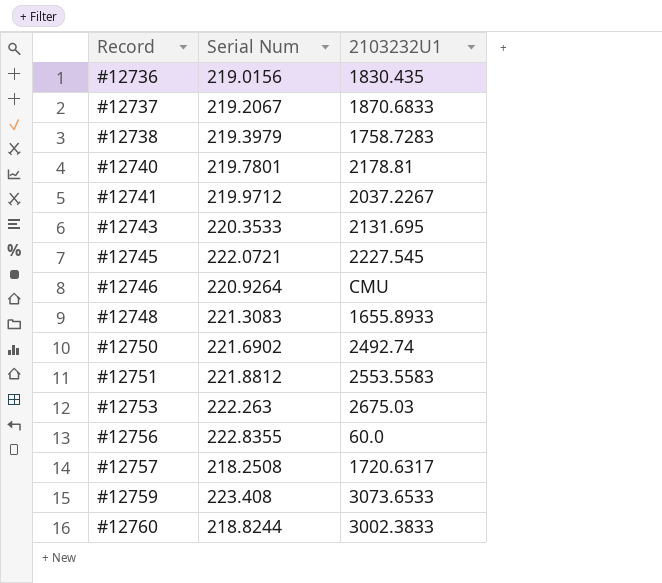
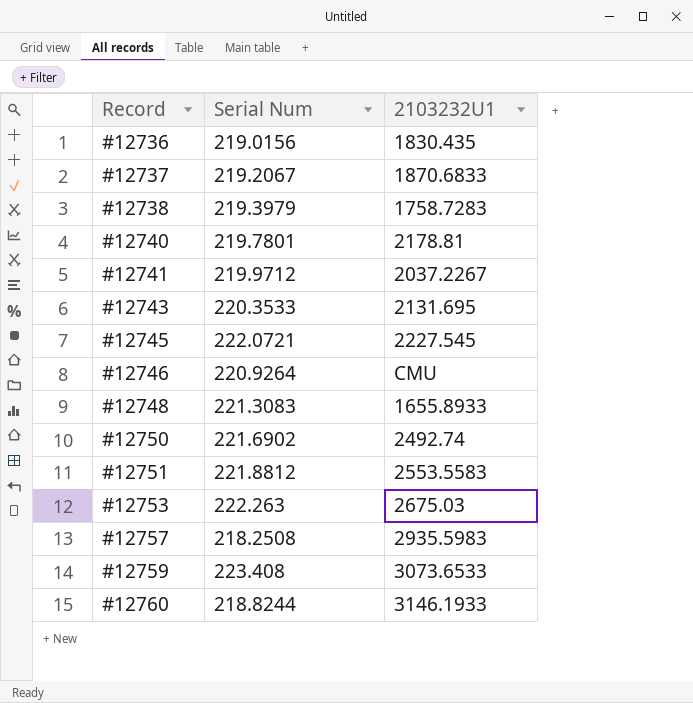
row #12756: 222.8355 | 60.0 -> none
#12757 | 2103232U1: 1720.6317 -> 2935.5983
#12760 | 2103232U1: 3002.3833 -> 3146.1933

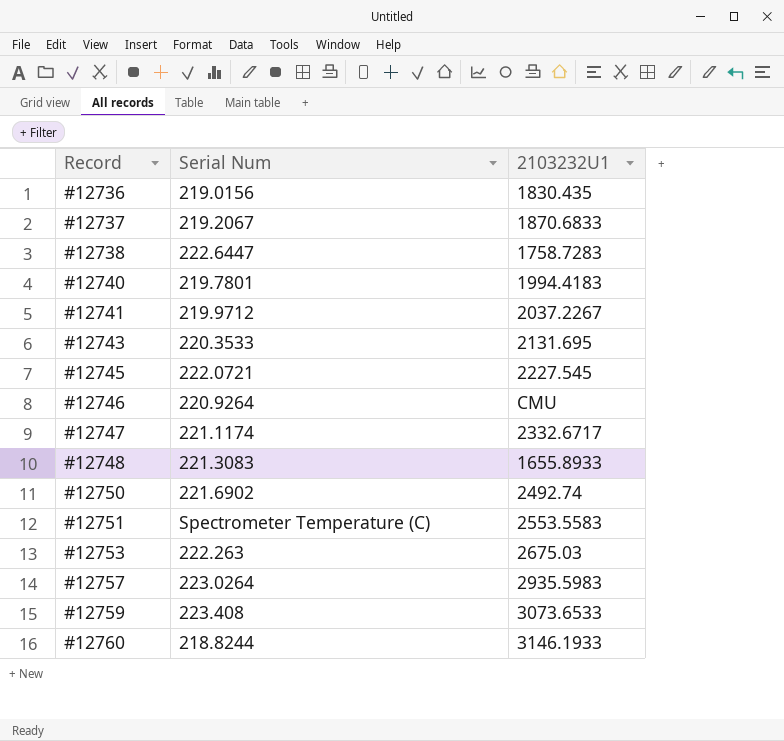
#12738 | Serial Num: 219.3979 -> 222.6447
#12740 | 2103232U1: 2178.81 -> 1994.4183
row #12747: none -> 221.1174 | 2332.6717
#12751 | Serial Num: 221.8812 -> Spectrometer Temperature (C)
#12757 | Serial Num: 218.2508 -> 223.0264

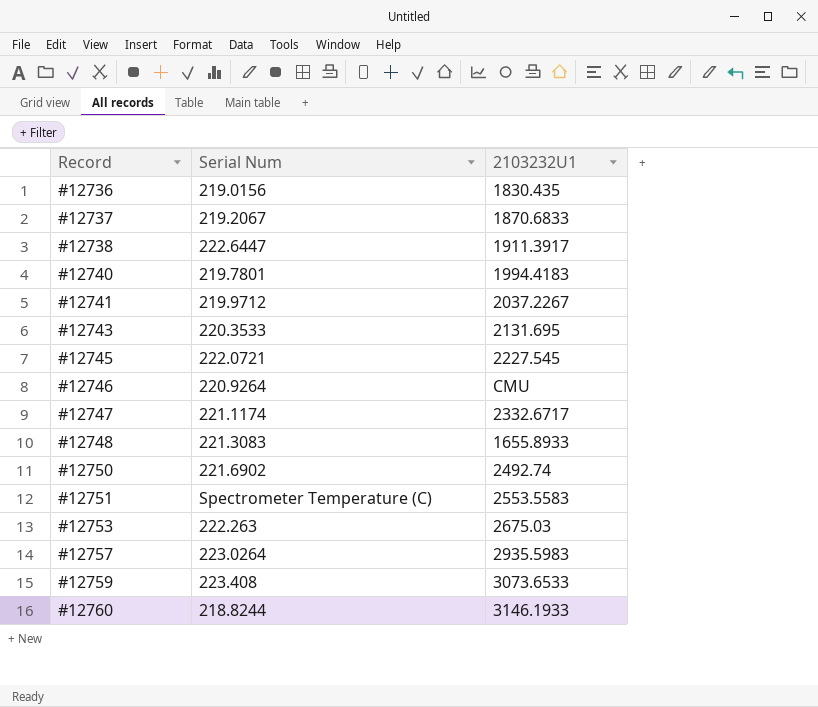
#12738 | 2103232U1: 1758.7283 -> 1911.3917

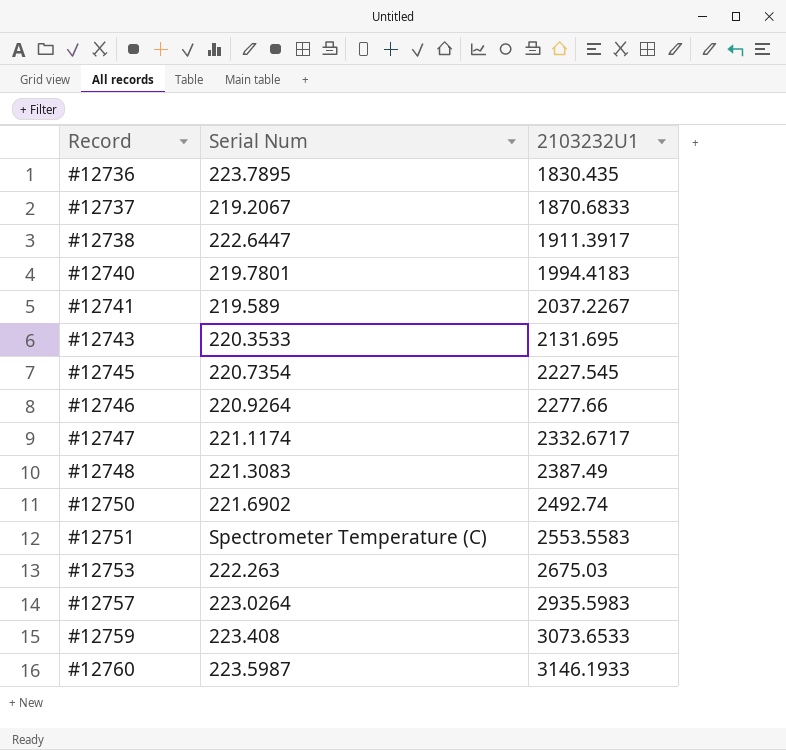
#12736 | Serial Num: 219.0156 -> 223.7895
#12741 | Serial Num: 219.9712 -> 219.589
#12745 | Serial Num: 222.0721 -> 220.7354
#12746 | 2103232U1: CMU -> 2277.66
#12748 | 2103232U1: 1655.8933 -> 2387.49
#12760 | Serial Num: 218.8244 -> 223.5987

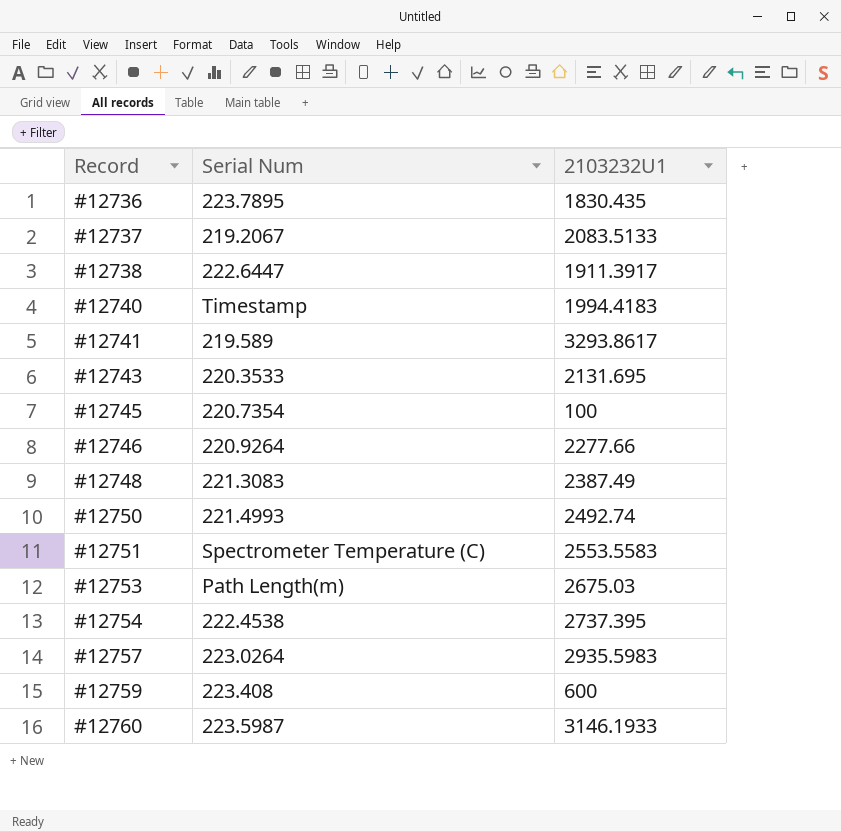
row #12747: 221.1174 | 2332.6717 -> none
#12737 | 2103232U1: 1870.6833 -> 2083.5133
#12740 | Serial Num: 219.7801 -> Timestamp
#12741 | 2103232U1: 2037.2267 -> 3293.8617
#12745 | 2103232U1: 2227.545 -> 100
#12750 | Serial Num: 221.6902 -> 221.4993
#12753 | Serial Num: 222.263 -> Path Length(m)
row #12754: none -> 222.4538 | 2737.395
#12759 | 2103232U1: 3073.6533 -> 600

